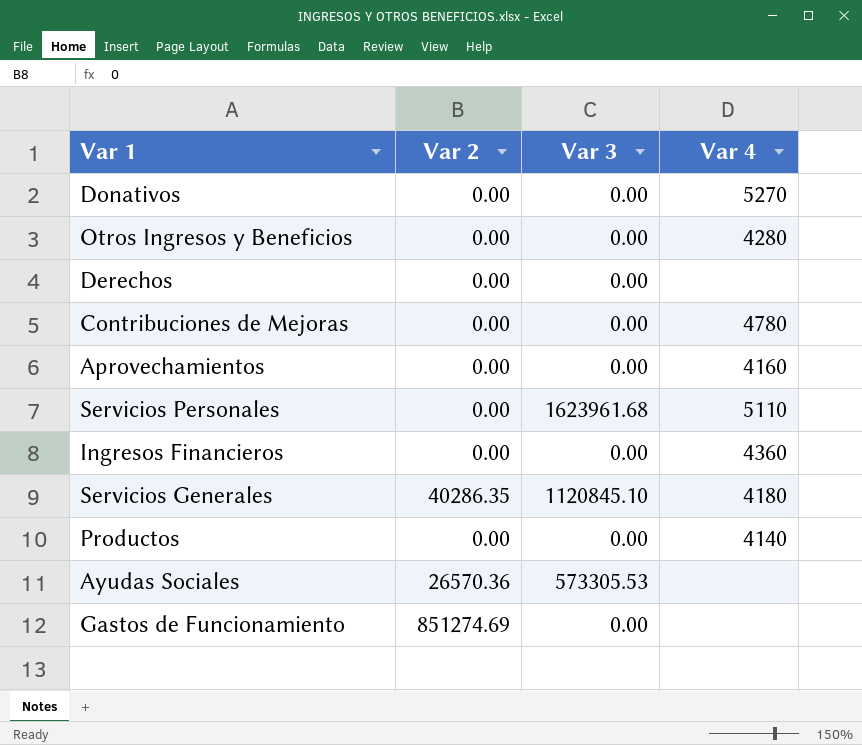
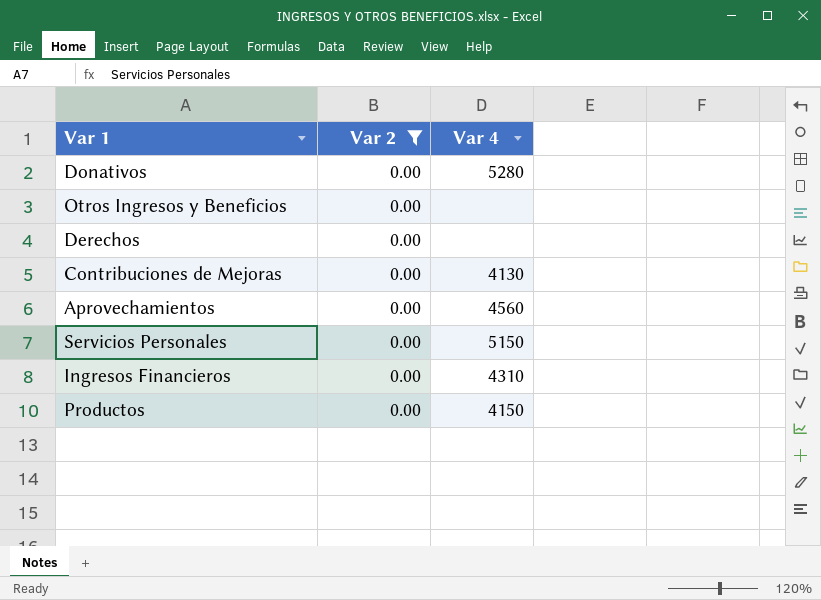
filter: none -> Var 2 = 0.00
column Var 3 | position: 3 -> none
Donativos | Var 4: 5270 -> 5280
Otros Ingresos y Beneficios | Var 4: 4280 -> none
Contribuciones de Mejoras | Var 4: 4780 -> 4130
Aprovechamientos | Var 4: 4160 -> 4560
Servicios Personales | Var 4: 5110 -> 5150
Ingresos Financieros | Var 4: 4360 -> 4310
Productos | Var 4: 4140 -> 4150

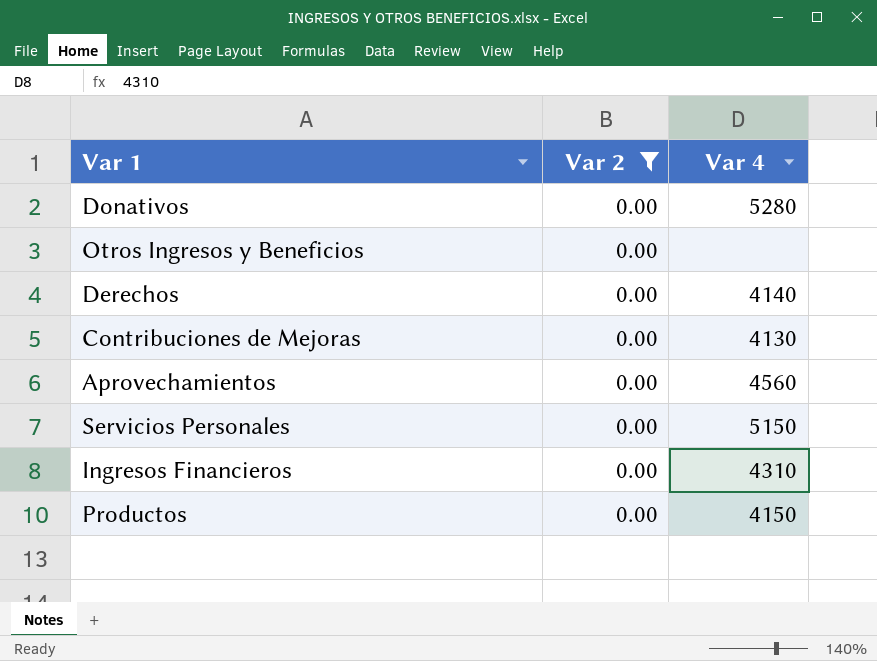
Derechos | Var 4: none -> 4140

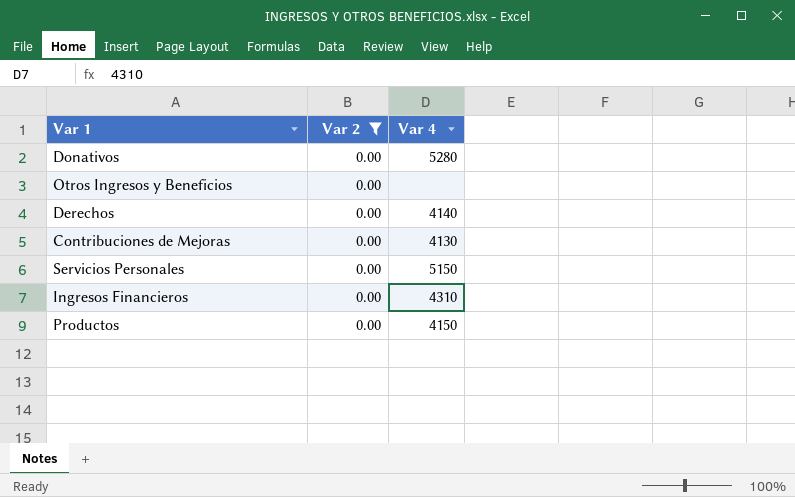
row Aprovechamientos: 0.00 | 4560 -> none

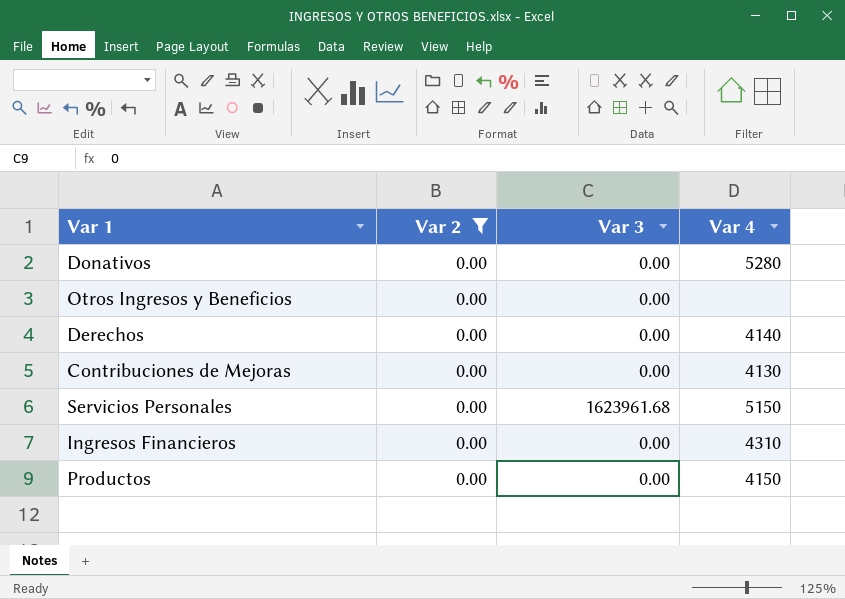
column Var 3 | position: none -> 3

